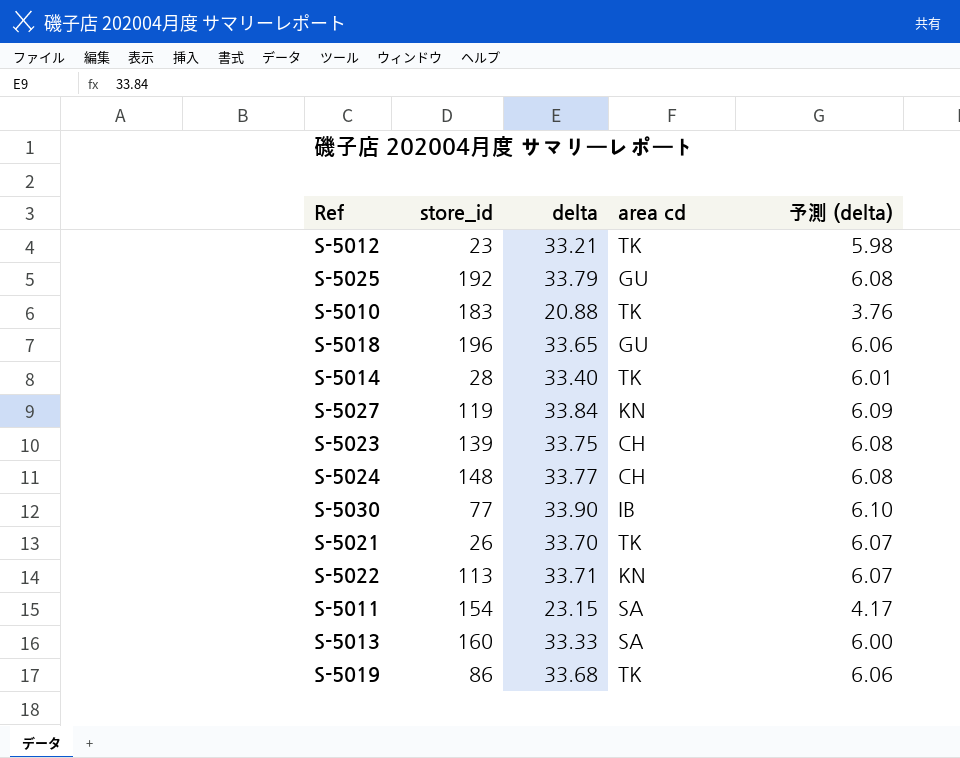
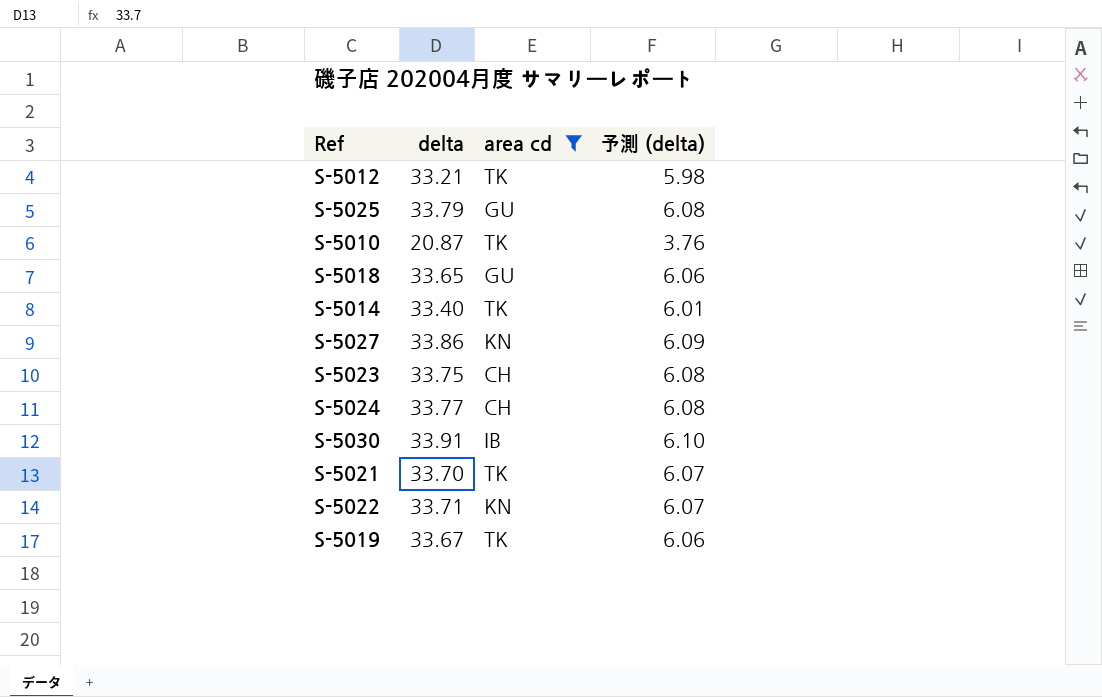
filter: none -> area cd != SA
column store_id | position: 2 -> none
S-5010 | delta: 20.88 -> 20.87
S-5027 | delta: 33.84 -> 33.86
S-5030 | delta: 33.90 -> 33.91
S-5019 | delta: 33.68 -> 33.67

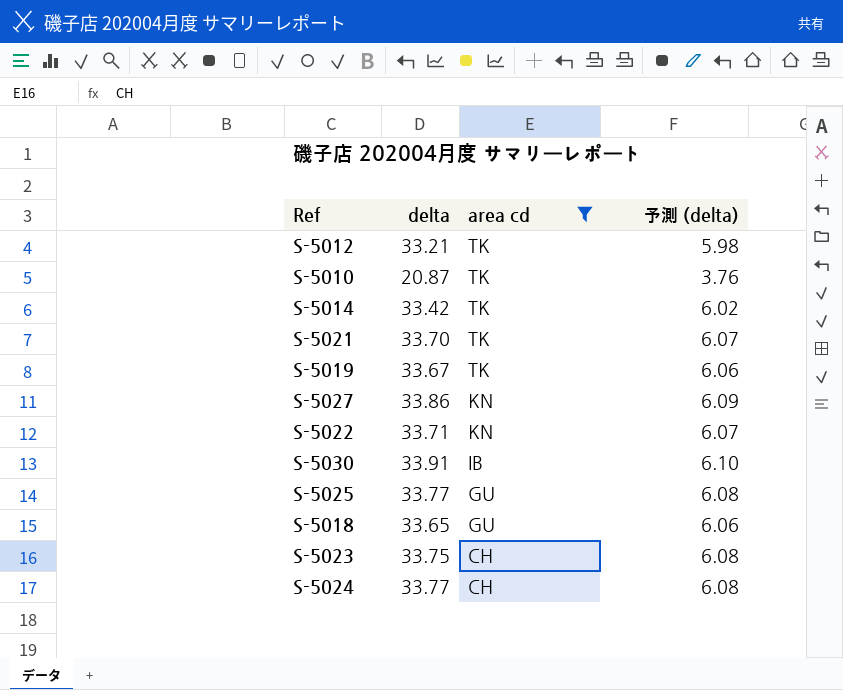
row order: none -> area cd descending
S-5014 | delta: 33.40 -> 33.42
S-5014 | 予測 (delta): 6.01 -> 6.02
S-5025 | delta: 33.79 -> 33.77

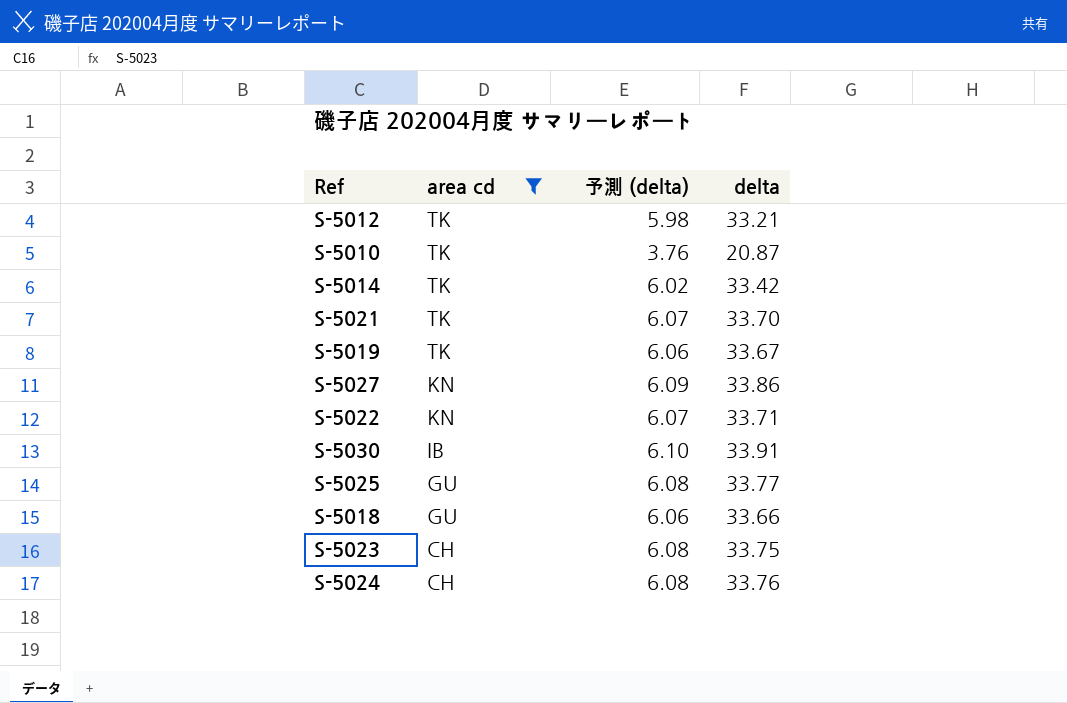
column delta | position: 2 -> 4
S-5018 | delta: 33.65 -> 33.66
S-5024 | delta: 33.77 -> 33.76

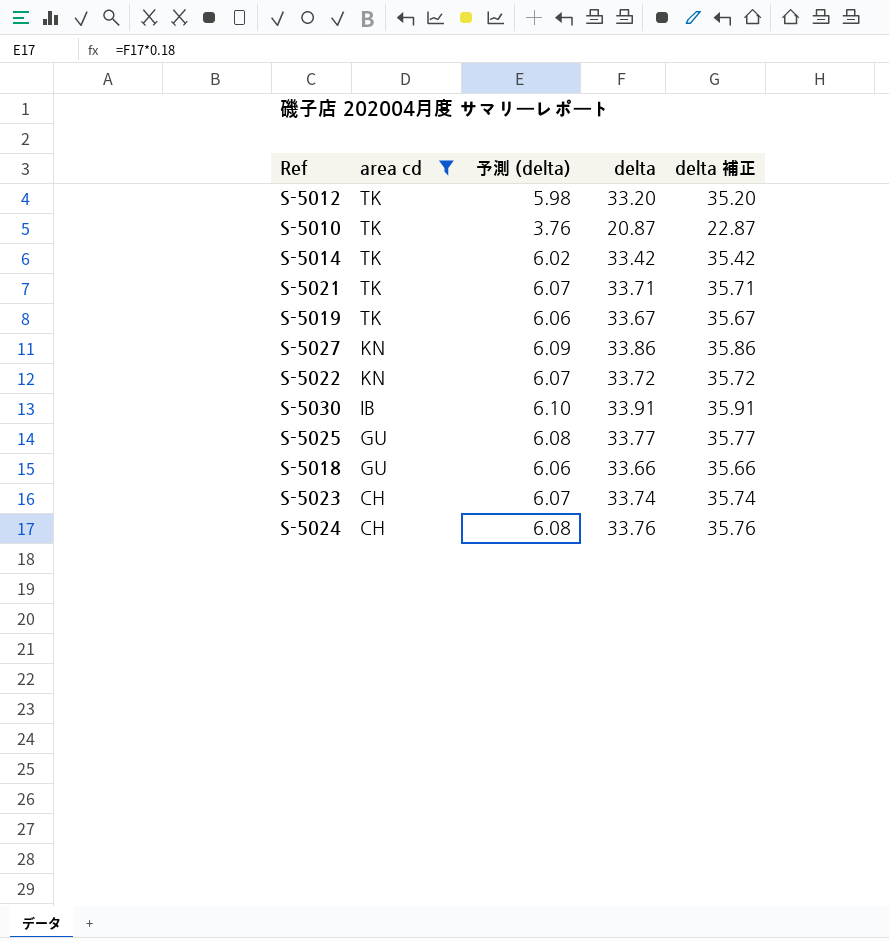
column delta 補正 | formula: none -> [delta] + 2
S-5012 | delta: 33.21 -> 33.20
S-5021 | delta: 33.70 -> 33.71
S-5022 | delta: 33.71 -> 33.72
S-5023 | 予測 (delta): 6.08 -> 6.07
S-5023 | delta: 33.75 -> 33.74

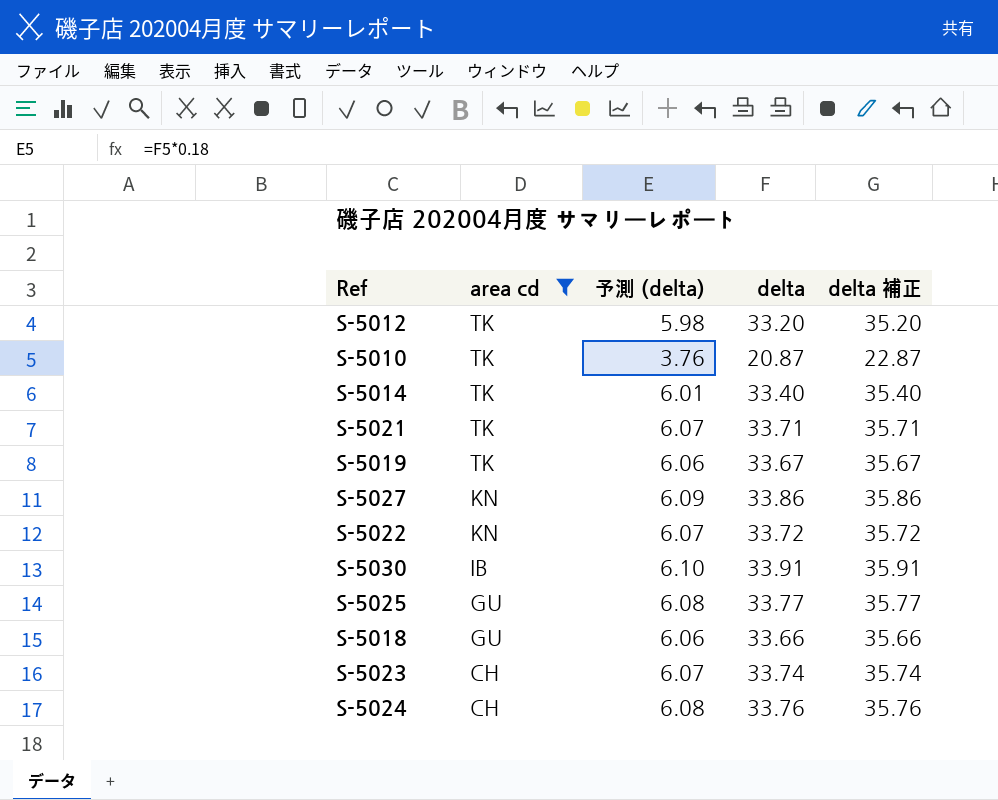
S-5014 | 予測 (delta): 6.02 -> 6.01
S-5014 | delta: 33.42 -> 33.40
S-5014 | delta 補正: 35.42 -> 35.40

